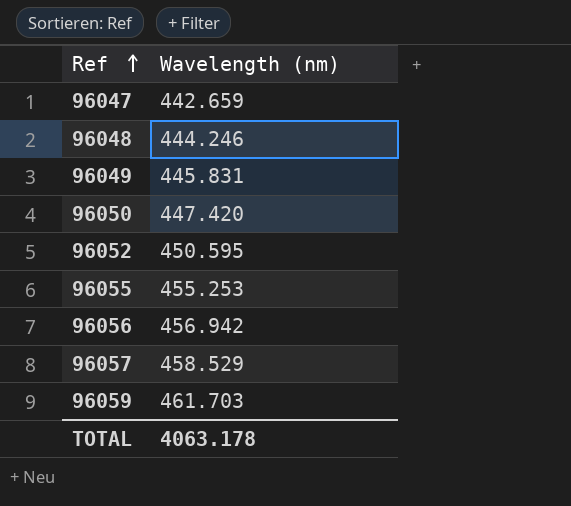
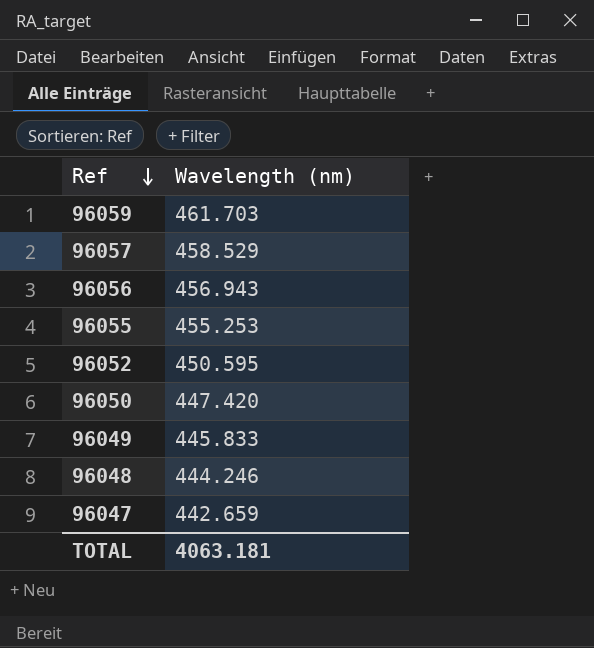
row order: Ref ascending -> Ref descending
96056 | Wavelength (nm): 456.942 -> 456.943
96049 | Wavelength (nm): 445.831 -> 445.833
TOTAL | Wavelength (nm): 4063.178 -> 4063.181

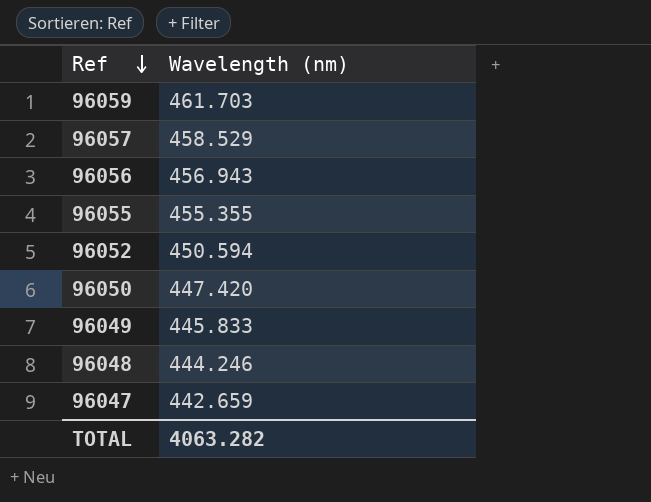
96055 | Wavelength (nm): 455.253 -> 455.355
96052 | Wavelength (nm): 450.595 -> 450.594
TOTAL | Wavelength (nm): 4063.181 -> 4063.282

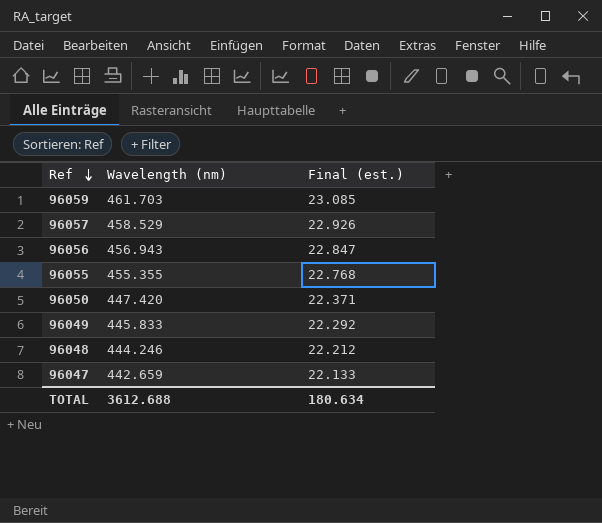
column Final (est.) | formula: none -> [Wavelength (nm)] * 0.05
row 96052: 450.594 -> none
TOTAL | Wavelength (nm): 4063.282 -> 3612.688

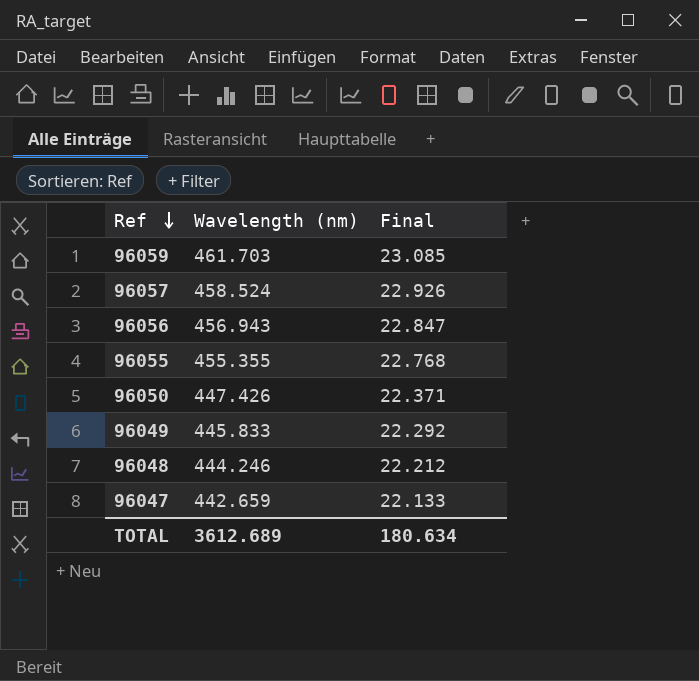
column name: Final (est.) -> Final
96057 | Wavelength (nm): 458.529 -> 458.524
96050 | Wavelength (nm): 447.420 -> 447.426
TOTAL | Wavelength (nm): 3612.688 -> 3612.689

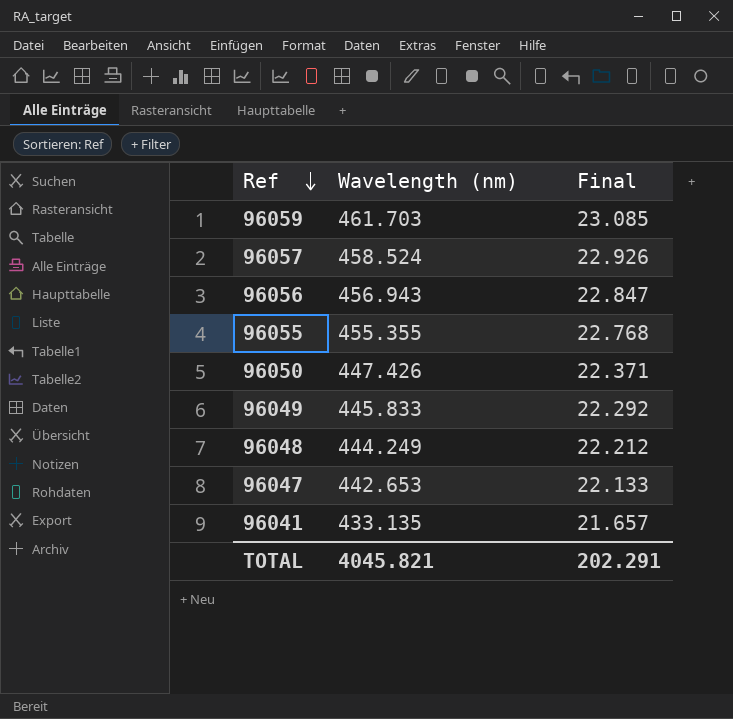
96048 | Wavelength (nm): 444.246 -> 444.249
96047 | Wavelength (nm): 442.659 -> 442.653
row 96041: none -> 433.135 | 21.657
TOTAL | Wavelength (nm): 3612.689 -> 4045.821
TOTAL | Final: 180.634 -> 202.291

